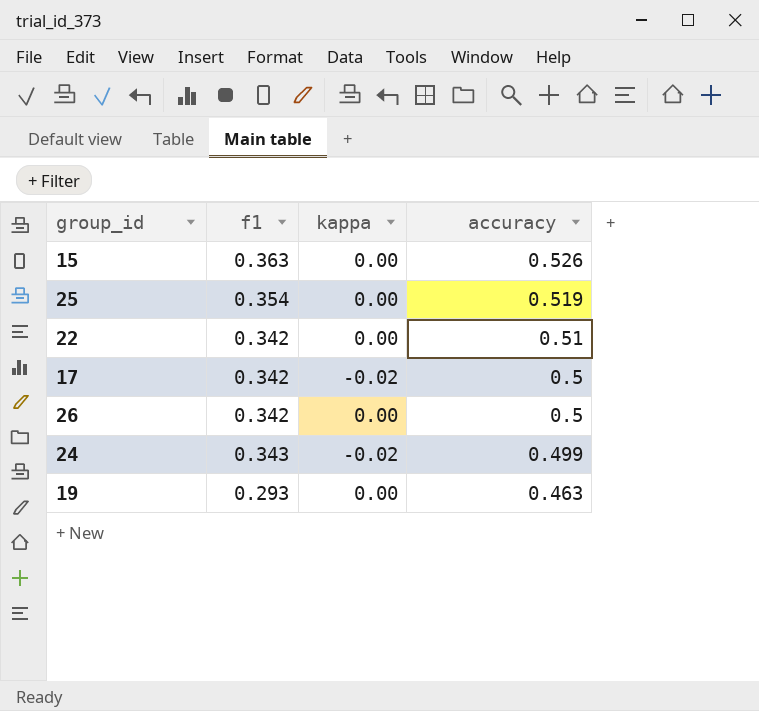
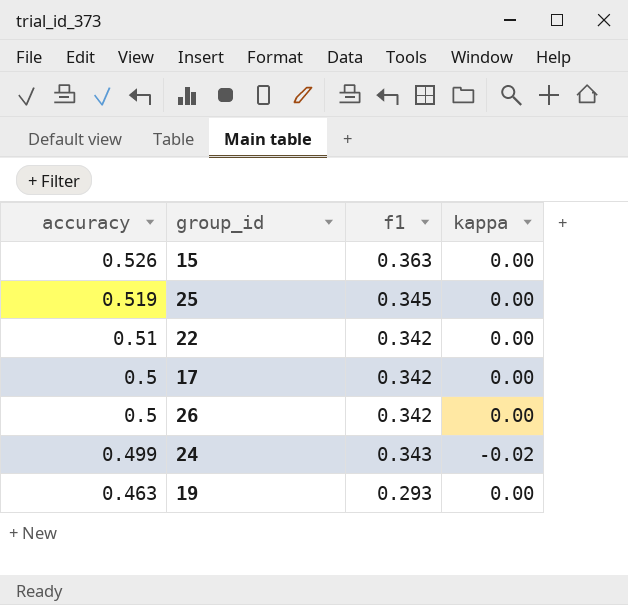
column accuracy | position: 4 -> 1
25 | f1: 0.354 -> 0.345
17 | kappa: -0.02 -> 0.00

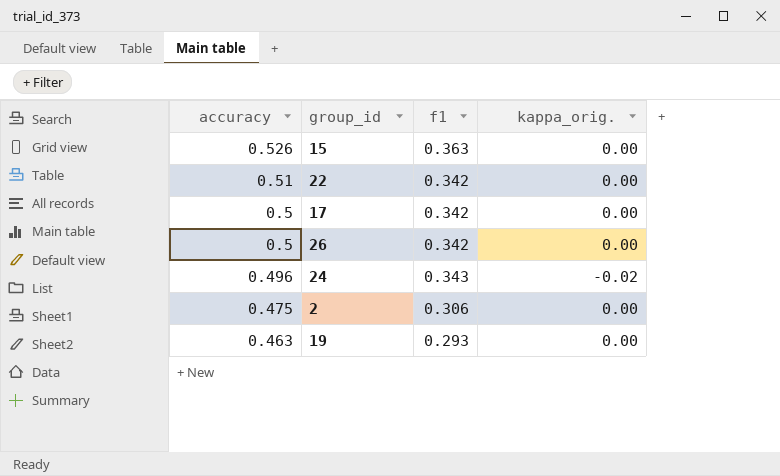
column name: kappa -> kappa_orig.
row 25: 0.519 | 0.345 | 0.00 -> none
24 | accuracy: 0.499 -> 0.496
row 2: none -> 0.475 | 0.306 | 0.00

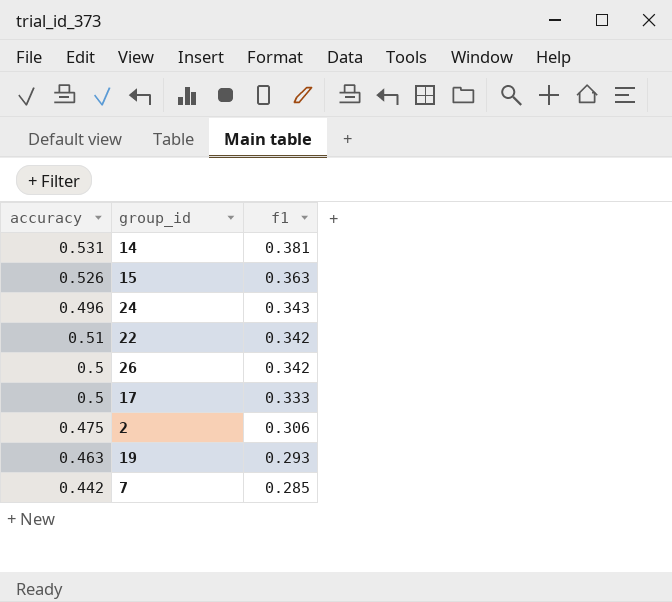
row order: accuracy descending -> f1 descending
column kappa_orig. | position: 4 -> none
row 14: none -> 0.531 | 0.381
17 | f1: 0.342 -> 0.333
row 7: none -> 0.442 | 0.285

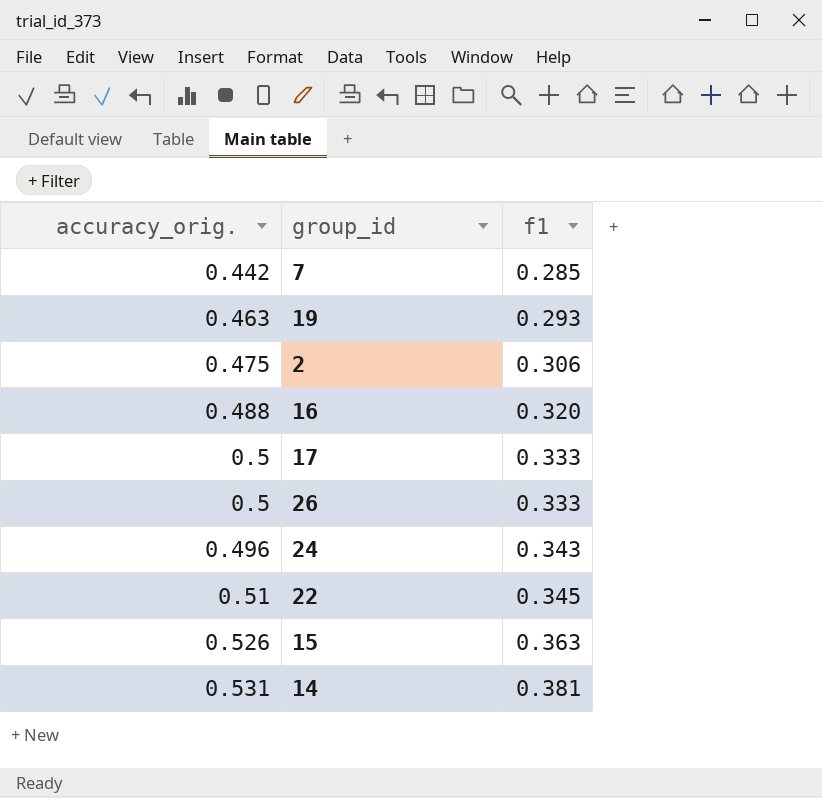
row order: f1 descending -> f1 ascending
column name: accuracy -> accuracy_orig.
row 16: none -> 0.488 | 0.320
26 | f1: 0.342 -> 0.333
22 | f1: 0.342 -> 0.345

